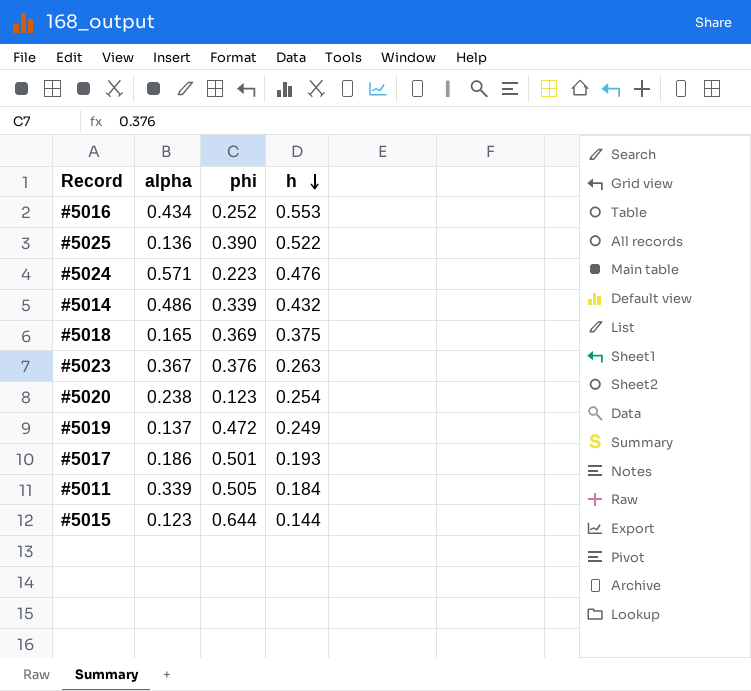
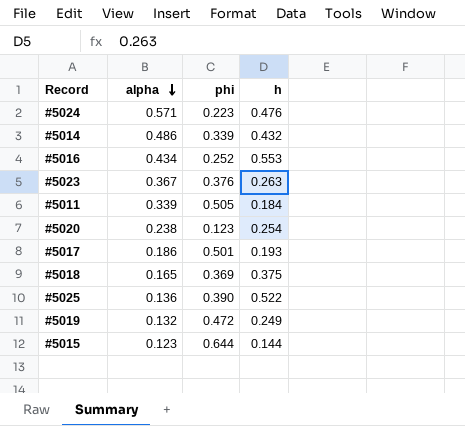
row order: h descending -> alpha descending
#5019 | alpha: 0.137 -> 0.132

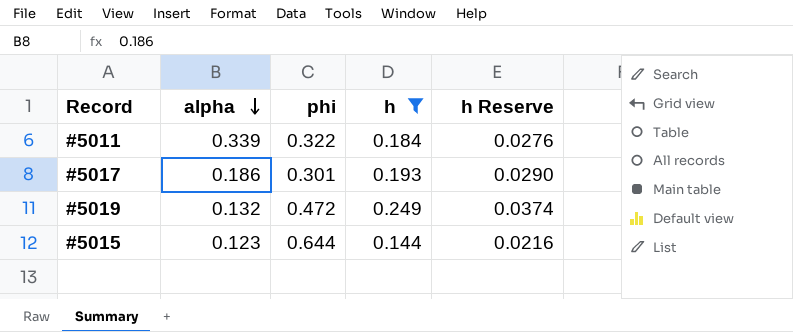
filter: none -> h <= 0.249
column h Reserve | formula: none -> [h] * 0.15
#5011 | phi: 0.505 -> 0.322
#5017 | phi: 0.501 -> 0.301

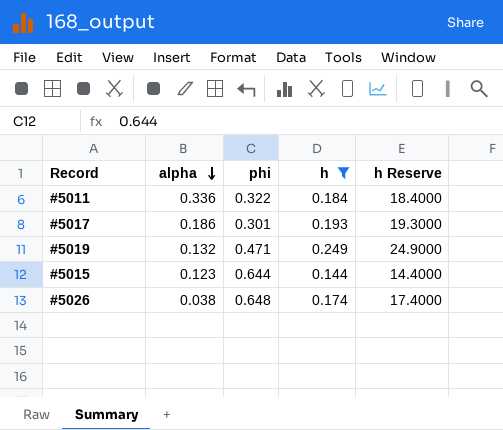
column h Reserve | formula: [h] * 0.15 -> [h] * 100
#5011 | alpha: 0.339 -> 0.336
#5019 | phi: 0.472 -> 0.471
row #5026: none -> 0.038 | 0.648 | 0.174 | 17.4000

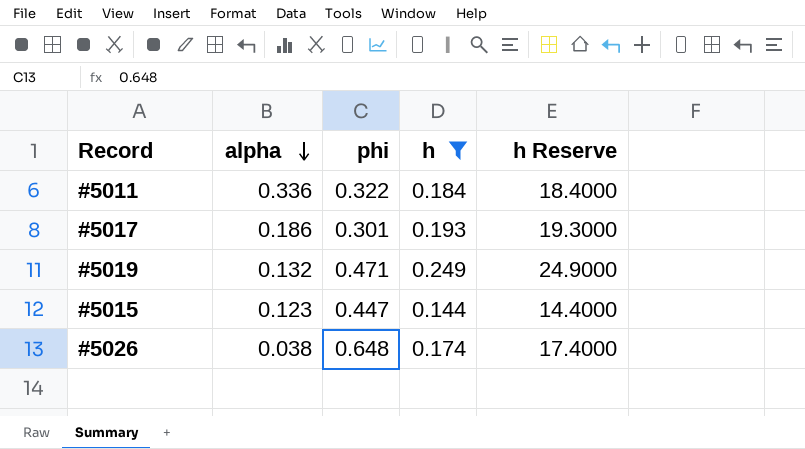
#5015 | phi: 0.644 -> 0.447

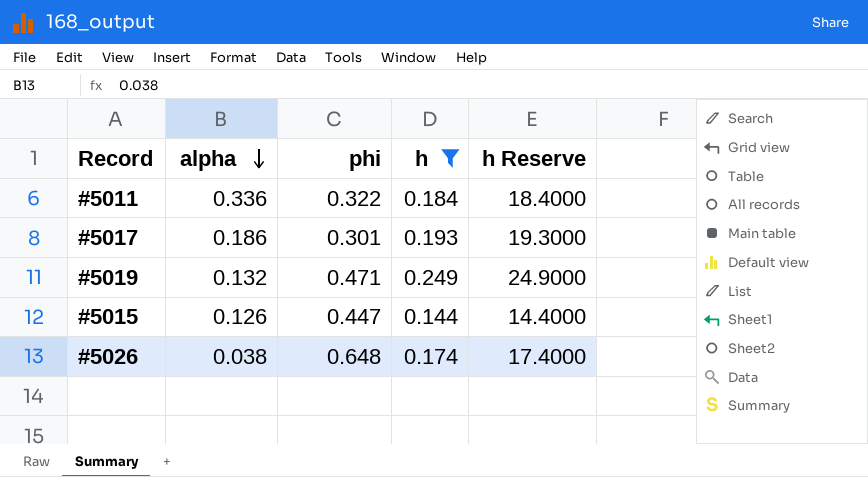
#5015 | alpha: 0.123 -> 0.126

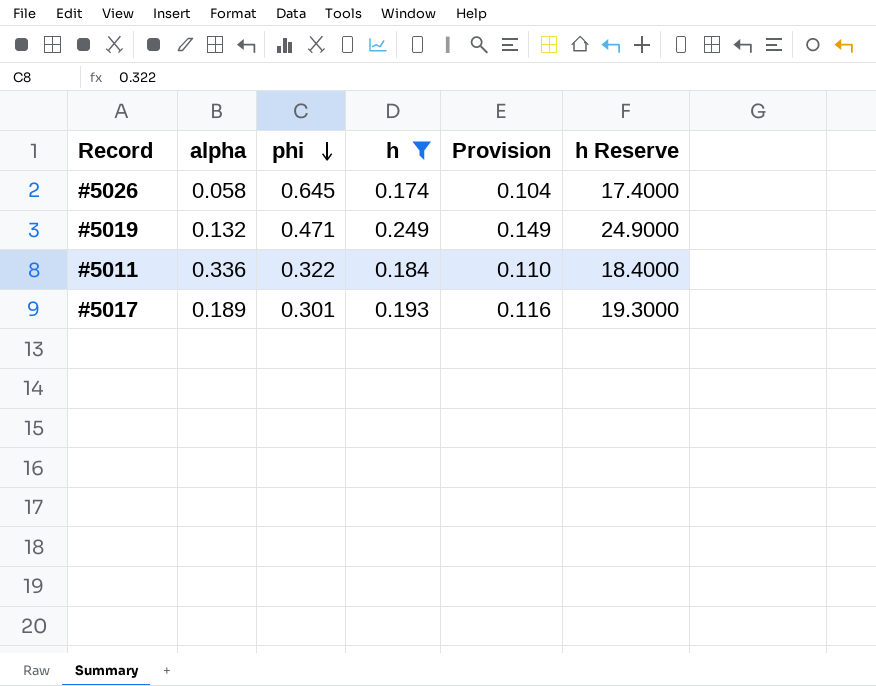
row order: alpha descending -> phi descending
column Provision | formula: none -> [h] * 0.6
row #5015: 0.126 | 0.447 | 0.144 | 14.4000 -> none
#5026 | alpha: 0.038 -> 0.058
#5026 | phi: 0.648 -> 0.645
#5017 | alpha: 0.186 -> 0.189

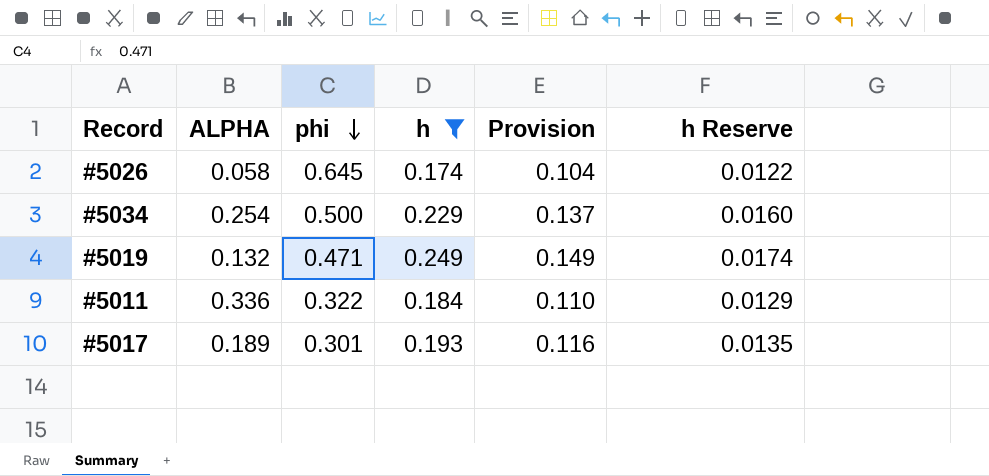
column name: alpha -> ALPHA
column h Reserve | formula: [h] * 100 -> [h] * 0.07
row #5034: none -> 0.254 | 0.500 | 0.229 | 0.137 | 0.0160

